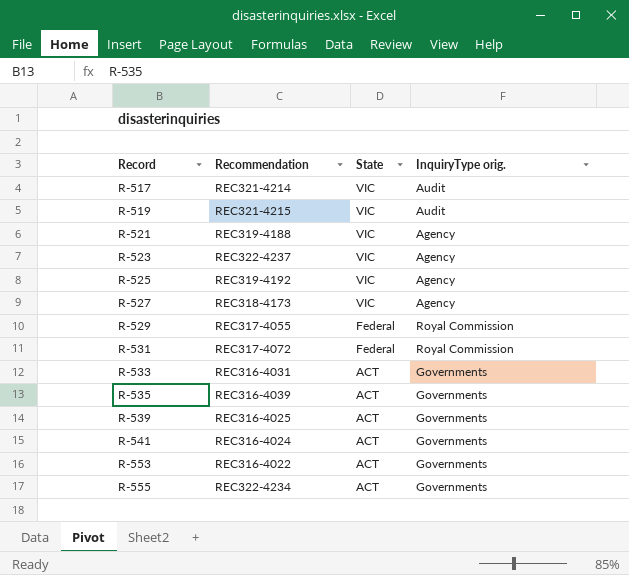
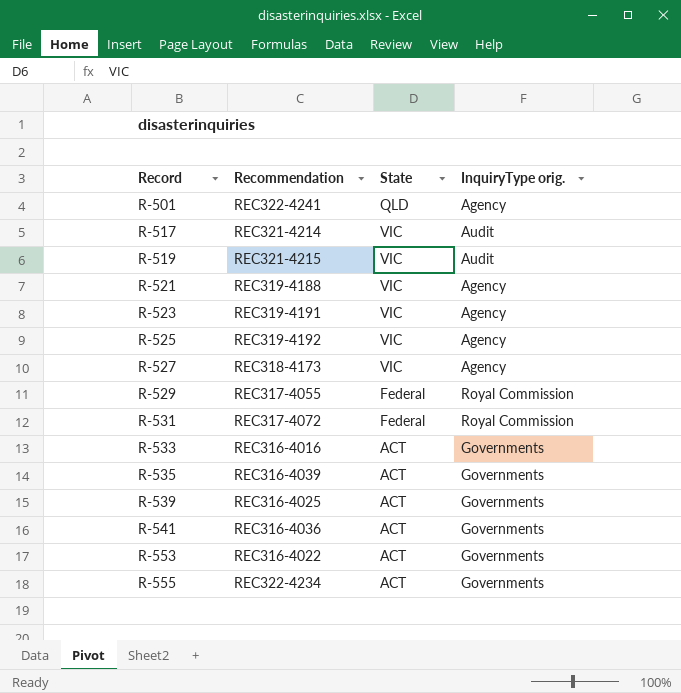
row R-501: none -> REC322-4241 | QLD | Agency
R-523 | Recommendation: REC322-4237 -> REC319-4191
R-533 | Recommendation: REC316-4031 -> REC316-4016
R-541 | Recommendation: REC316-4024 -> REC316-4036

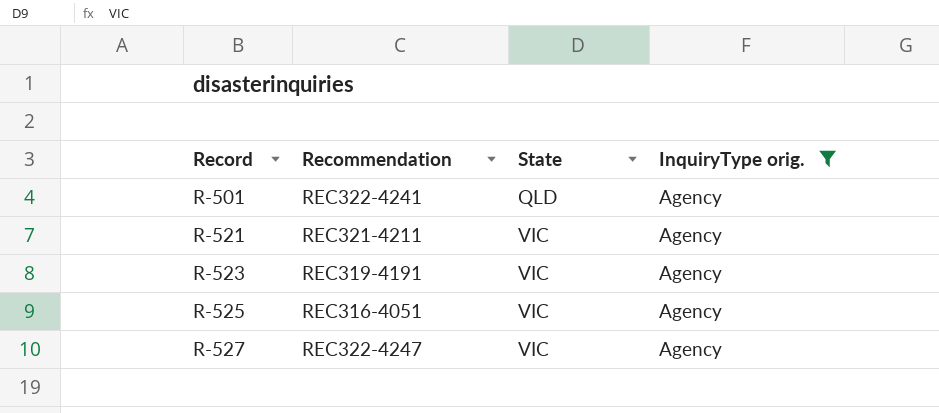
filter: none -> InquiryType orig. = Agency
R-521 | Recommendation: REC319-4188 -> REC321-4211
R-525 | Recommendation: REC319-4192 -> REC316-4051
R-527 | Recommendation: REC318-4173 -> REC322-4247

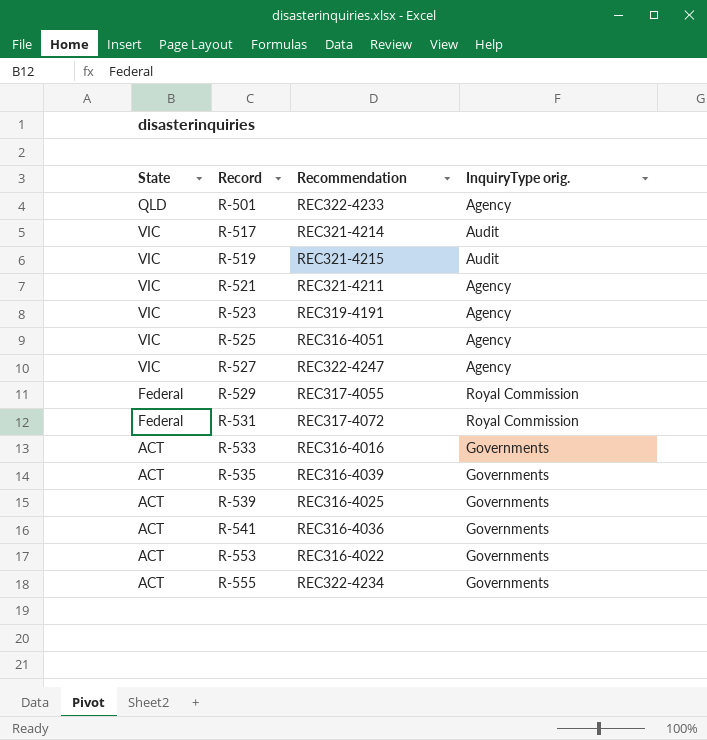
filter: InquiryType orig. = Agency -> none
column State | position: 3 -> 1
R-501 | Recommendation: REC322-4241 -> REC322-4233

